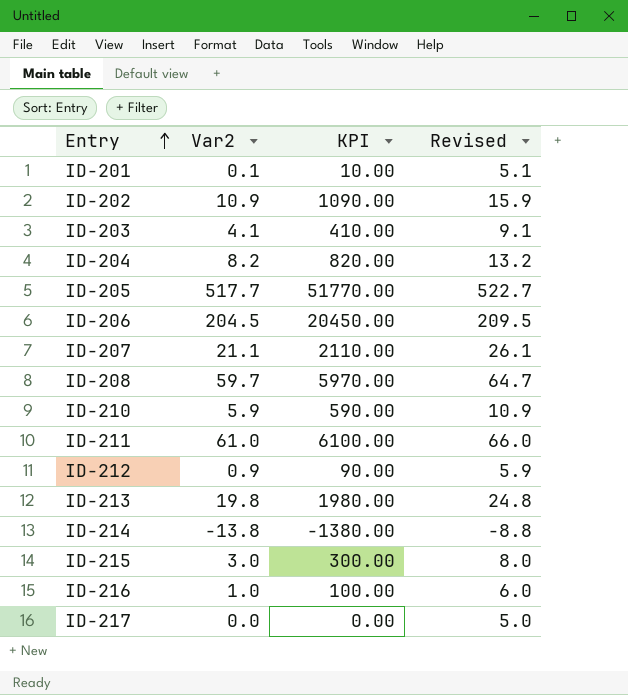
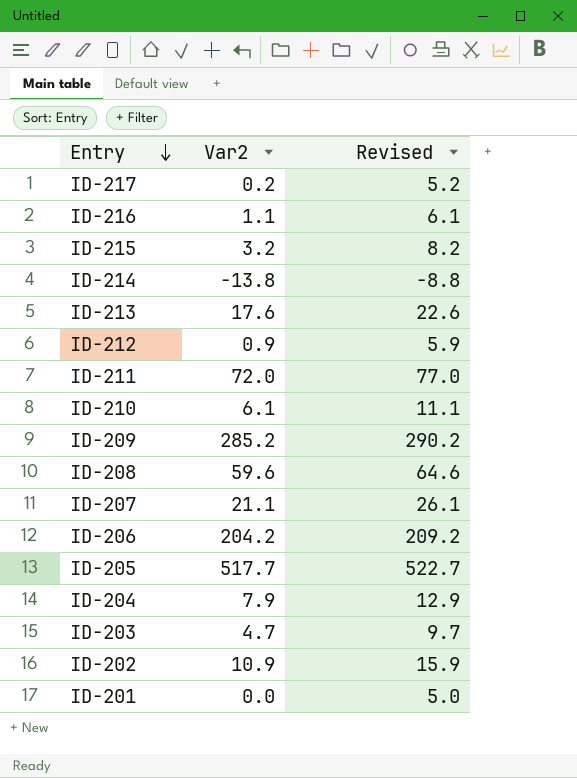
row order: Entry ascending -> Entry descending
column KPI | formula: [Var2] * 100 -> none
ID-217 | Var2: 0.0 -> 0.2
ID-217 | Revised: 5.0 -> 5.2
ID-216 | Var2: 1.0 -> 1.1
ID-216 | Revised: 6.0 -> 6.1
ID-215 | Var2: 3.0 -> 3.2
ID-215 | Revised: 8.0 -> 8.2
ID-213 | Var2: 19.8 -> 17.6
ID-213 | Revised: 24.8 -> 22.6
ID-211 | Var2: 61.0 -> 72.0
ID-211 | Revised: 66.0 -> 77.0
ID-210 | Var2: 5.9 -> 6.1
ID-210 | Revised: 10.9 -> 11.1
row ID-209: none -> 285.2 | 290.2
ID-208 | Var2: 59.7 -> 59.6
ID-208 | Revised: 64.7 -> 64.6
ID-206 | Var2: 204.5 -> 204.2
ID-206 | Revised: 209.5 -> 209.2
ID-204 | Var2: 8.2 -> 7.9
ID-204 | Revised: 13.2 -> 12.9
ID-203 | Var2: 4.1 -> 4.7
ID-203 | Revised: 9.1 -> 9.7
ID-201 | Var2: 0.1 -> 0.0
ID-201 | Revised: 5.1 -> 5.0

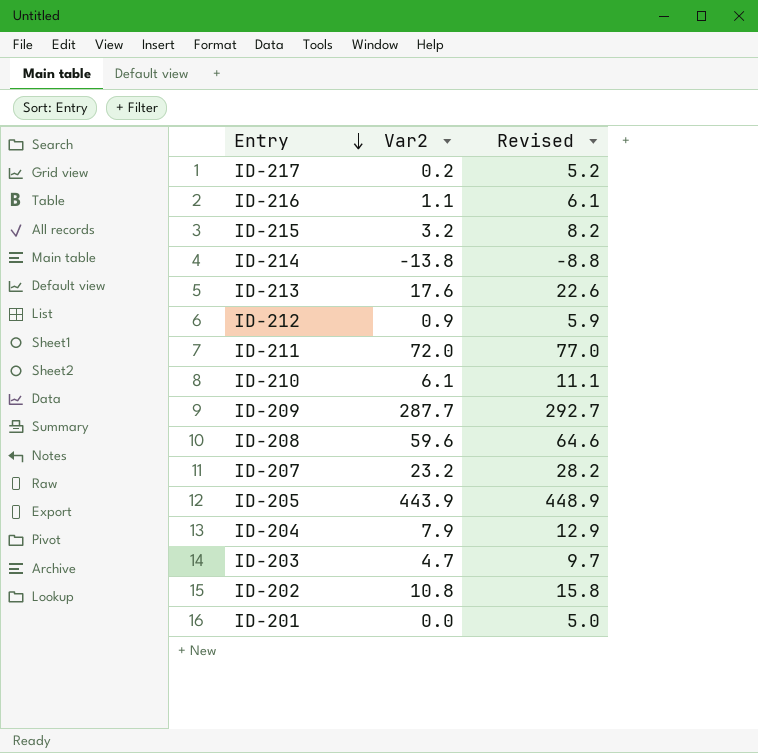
row ID-206: 204.2 | 209.2 -> none
ID-209 | Var2: 285.2 -> 287.7
ID-209 | Revised: 290.2 -> 292.7
ID-207 | Var2: 21.1 -> 23.2
ID-207 | Revised: 26.1 -> 28.2
ID-205 | Var2: 517.7 -> 443.9
ID-205 | Revised: 522.7 -> 448.9
ID-202 | Var2: 10.9 -> 10.8
ID-202 | Revised: 15.9 -> 15.8

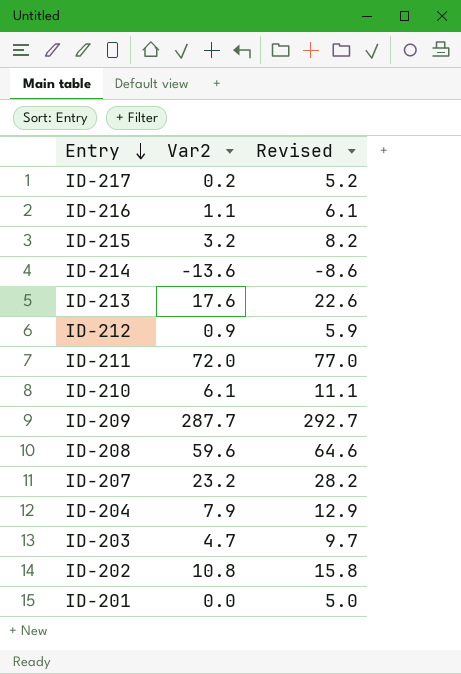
row ID-205: 443.9 | 448.9 -> none
ID-214 | Var2: -13.8 -> -13.6
ID-214 | Revised: -8.8 -> -8.6

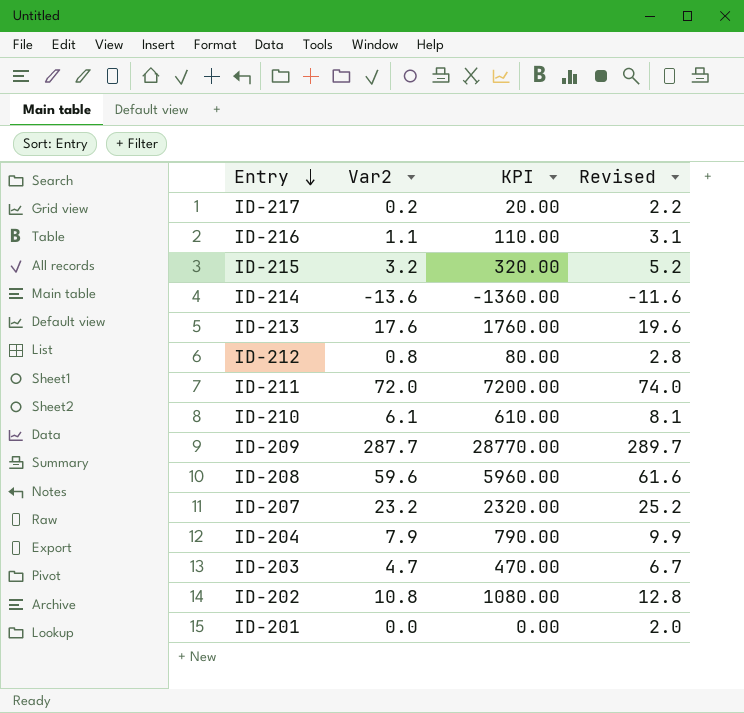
column KPI | formula: none -> [Var2] * 100
column Revised | formula: [Var2] + 5 -> [Var2] + 2
ID-212 | Var2: 0.9 -> 0.8

